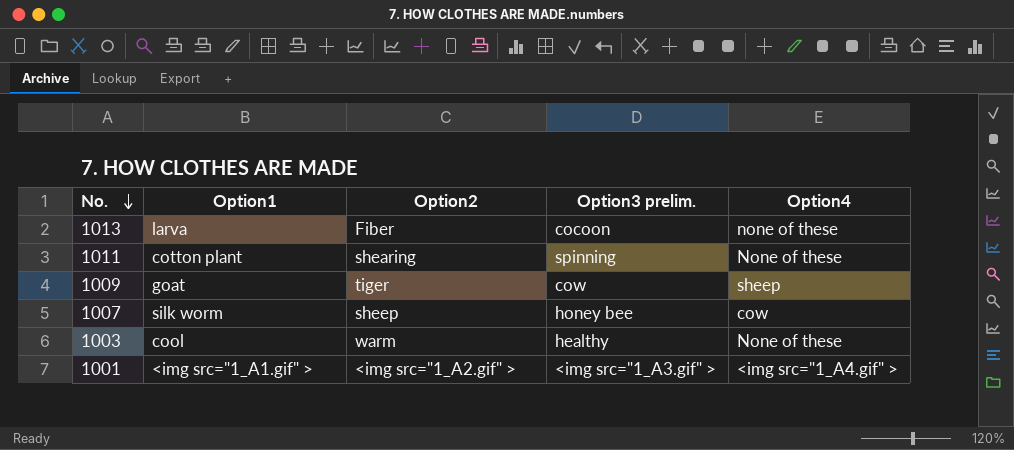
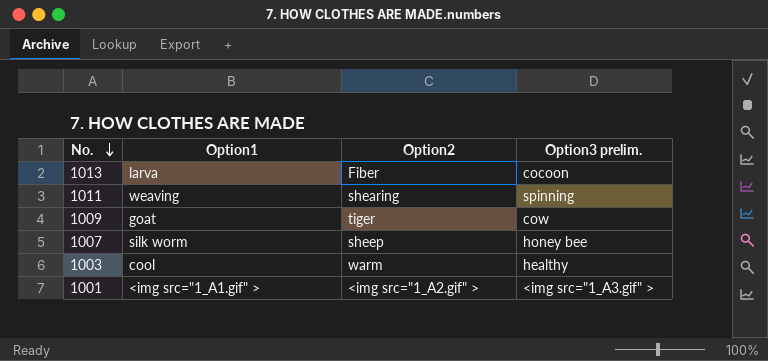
column Option4 | position: 5 -> none
1011 | Option1: cotton plant -> weaving

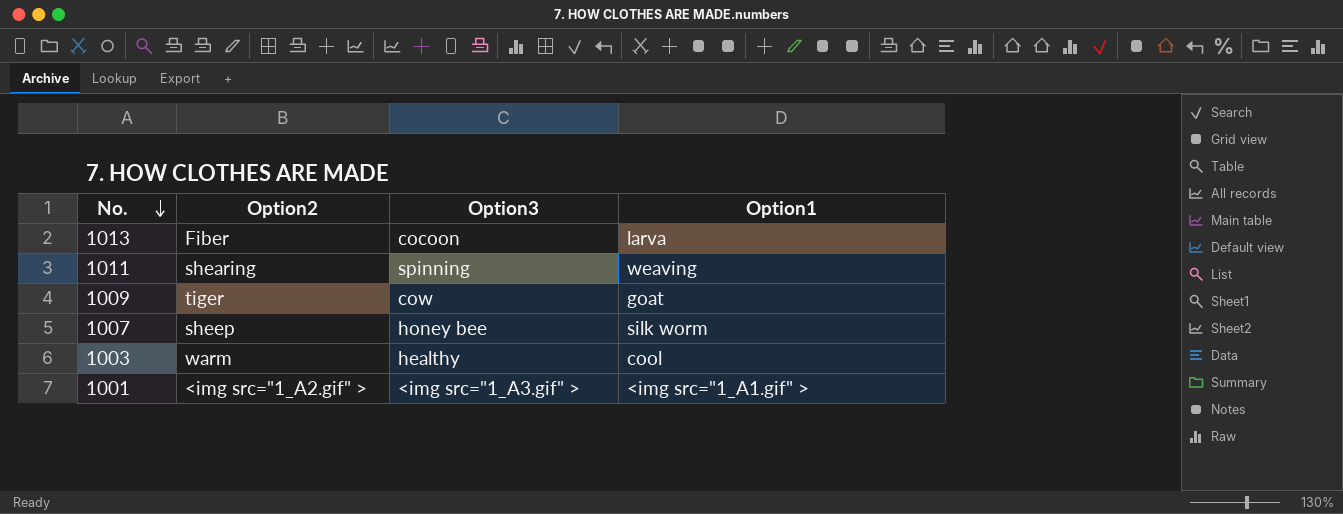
column name: Option3 prelim. -> Option3
column Option1 | position: 2 -> 4

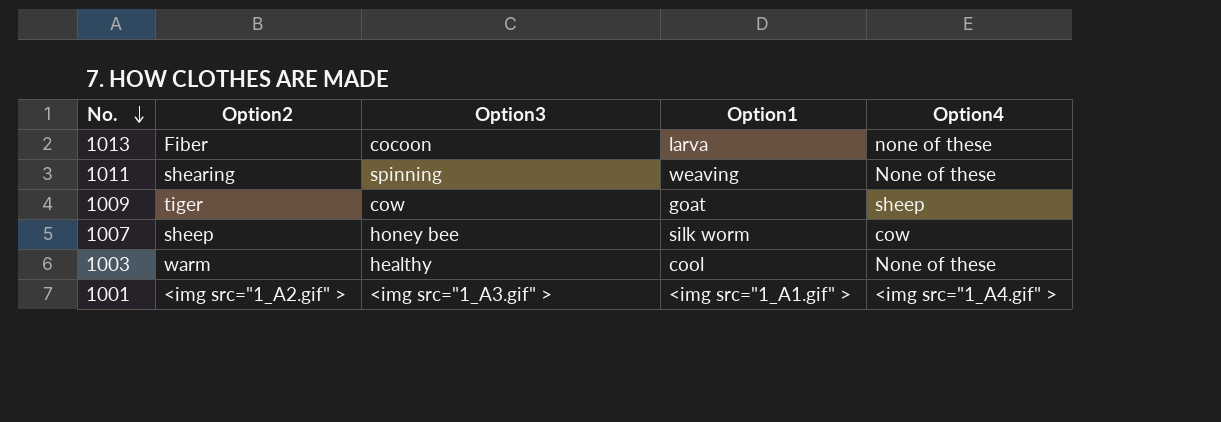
column Option4 | position: none -> 5

